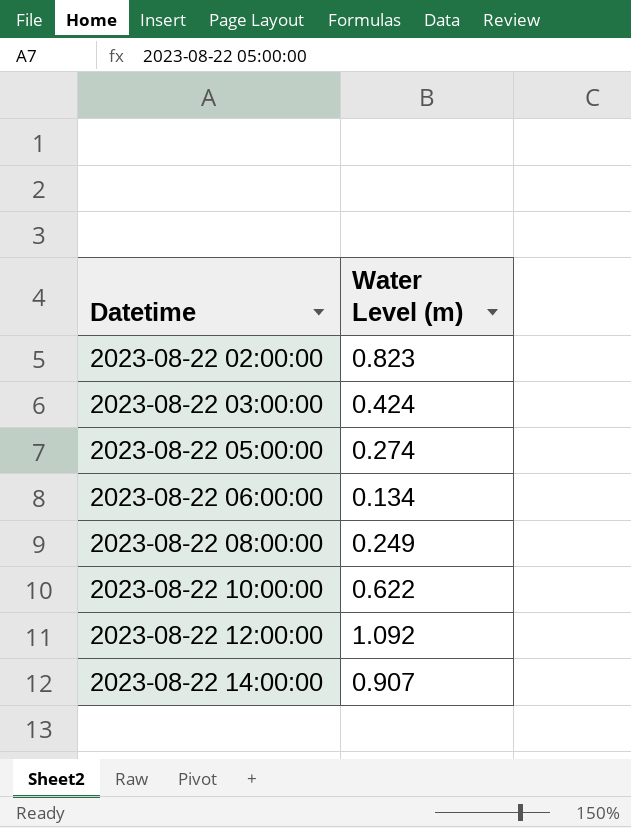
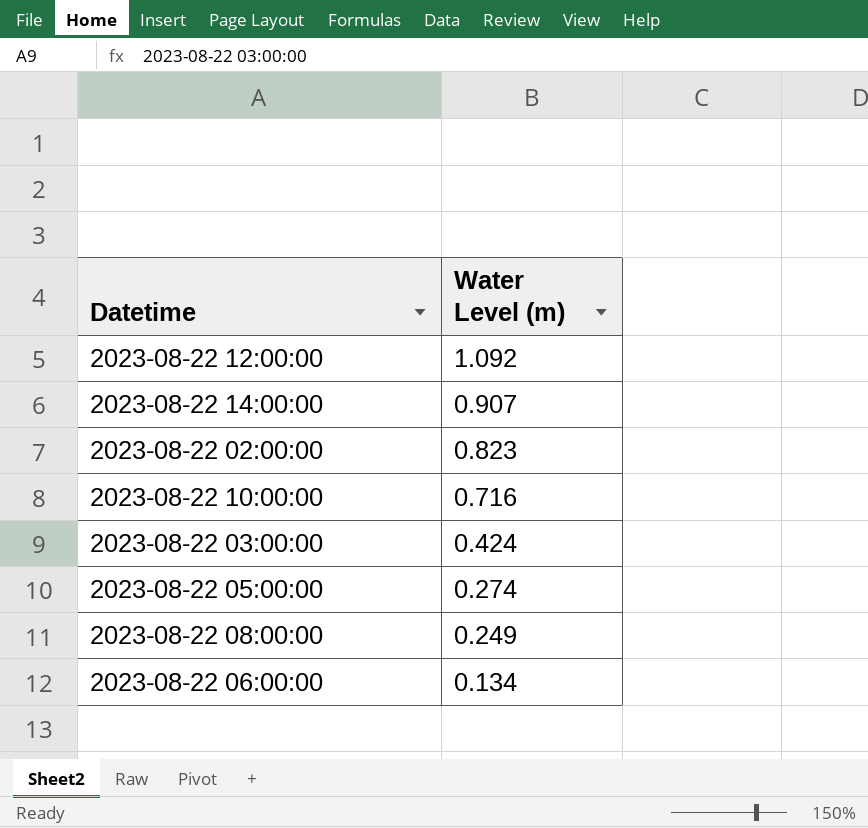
row order: Datetime ascending -> Water Level (m) descending
2023-08-22 10:00:00 | Water Level (m): 0.622 -> 0.716

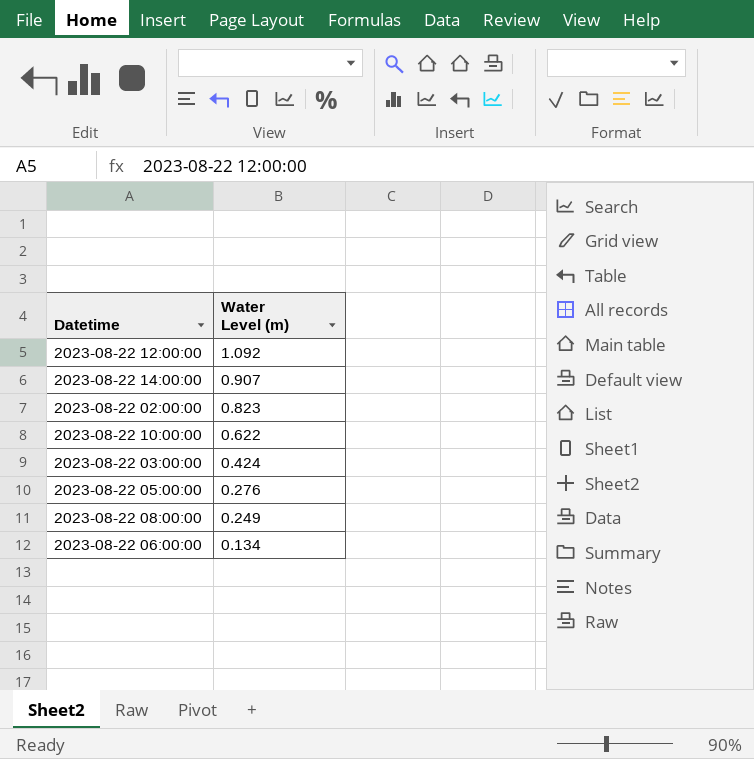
2023-08-22 10:00:00 | Water Level (m): 0.716 -> 0.622
2023-08-22 05:00:00 | Water Level (m): 0.274 -> 0.276

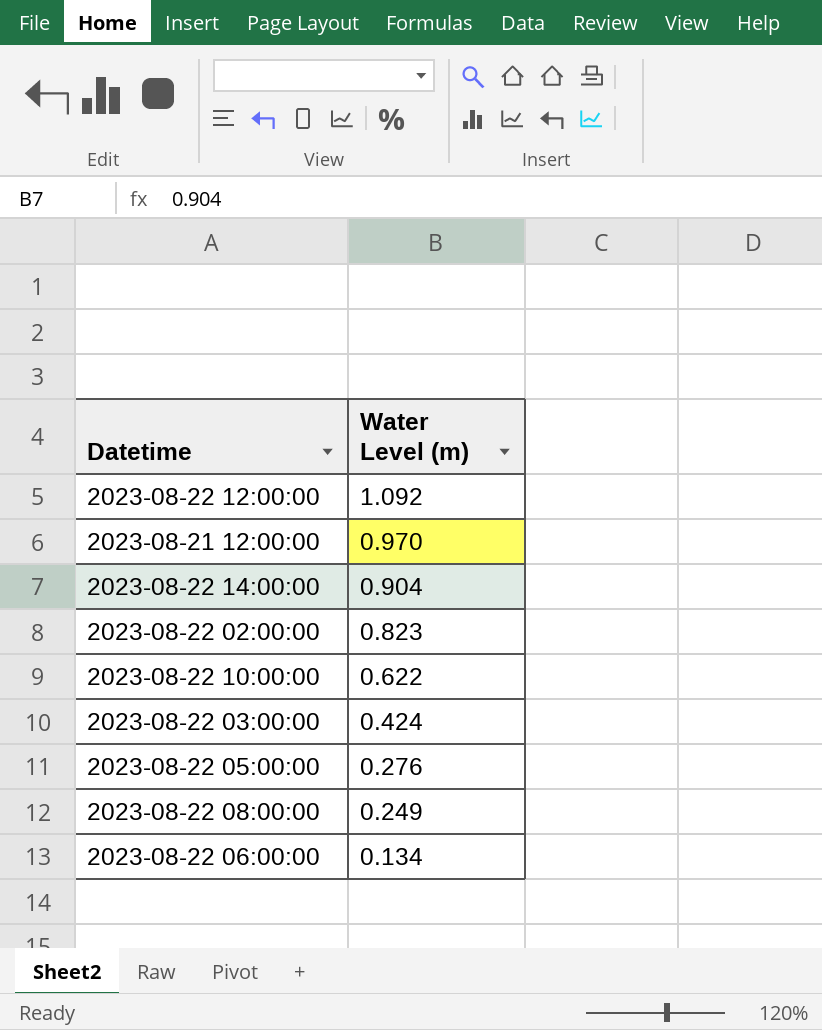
row 2023-08-21 12:00:00: none -> 0.970
2023-08-22 14:00:00 | Water Level (m): 0.907 -> 0.904

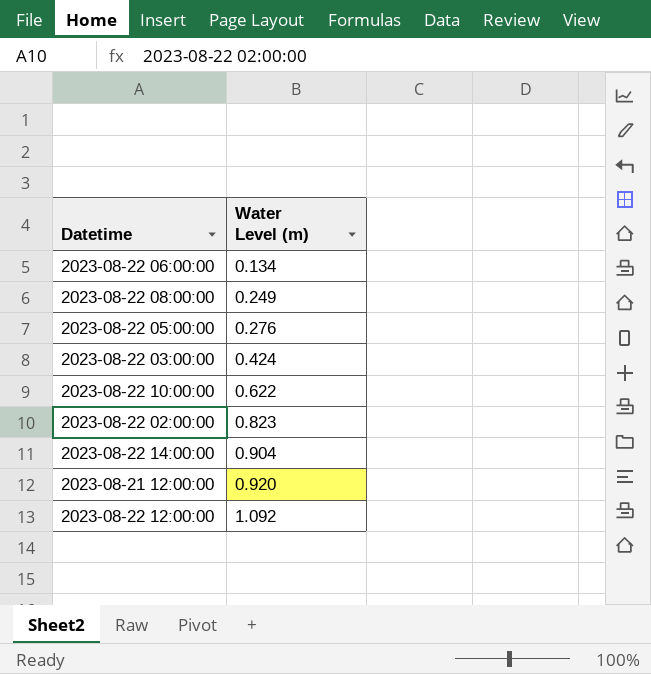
row order: Water Level (m) descending -> Water Level (m) ascending
2023-08-21 12:00:00 | Water Level (m): 0.970 -> 0.920

